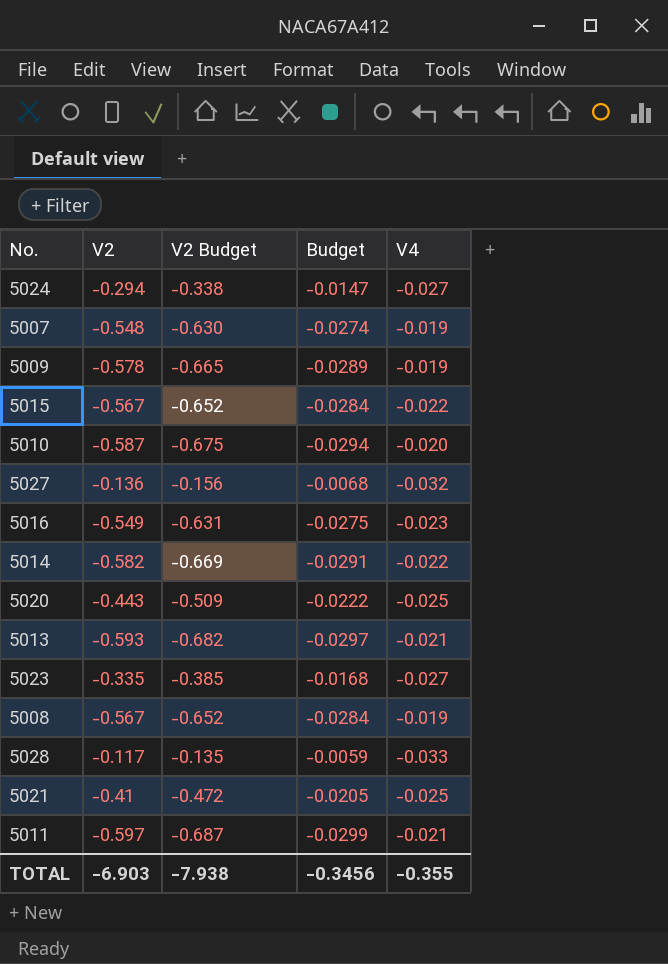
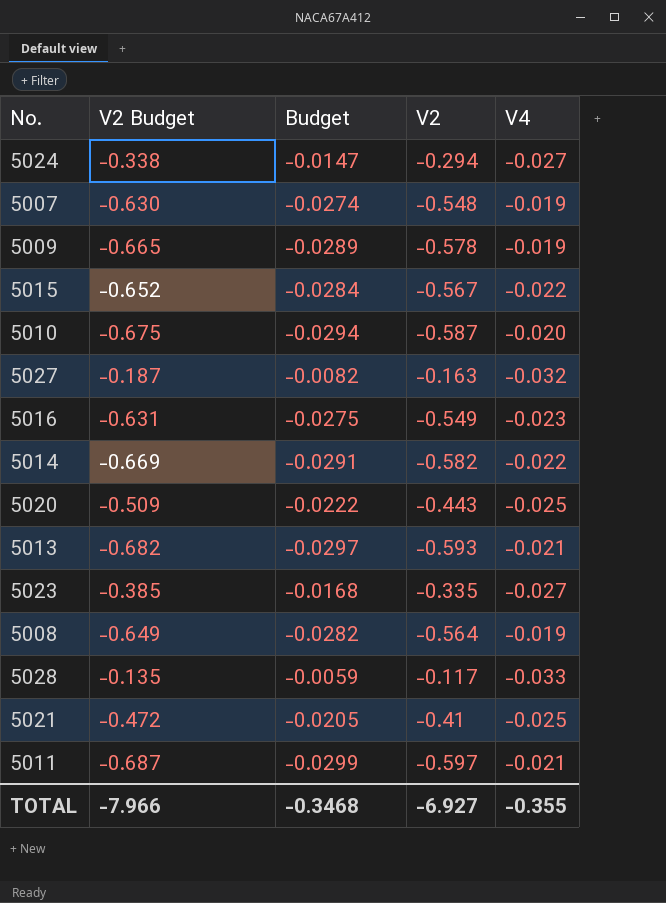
column V2 | position: 2 -> 4
5027 | V2 Budget: -0.156 -> -0.187
5027 | Budget: -0.0068 -> -0.0082
5027 | V2: -0.136 -> -0.163
5008 | V2 Budget: -0.652 -> -0.649
5008 | Budget: -0.0284 -> -0.0282
5008 | V2: -0.567 -> -0.564
TOTAL | V2 Budget: -7.938 -> -7.966
TOTAL | Budget: -0.3456 -> -0.3468
TOTAL | V2: -6.903 -> -6.927

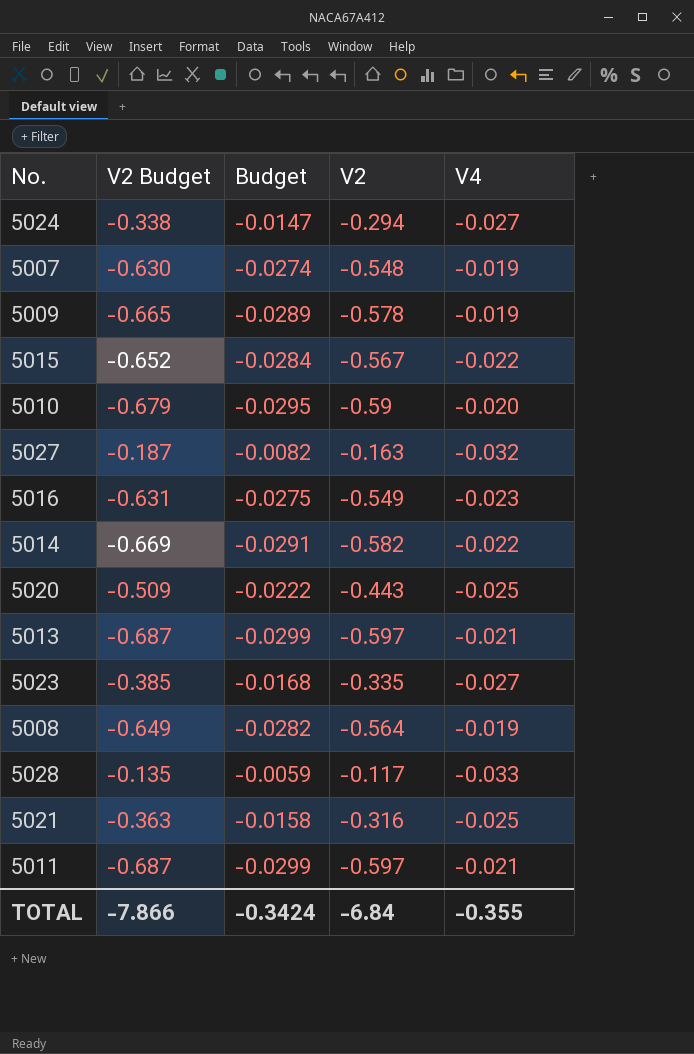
5010 | V2 Budget: -0.675 -> -0.679
5010 | Budget: -0.0294 -> -0.0295
5010 | V2: -0.587 -> -0.59
5013 | V2 Budget: -0.682 -> -0.687
5013 | Budget: -0.0297 -> -0.0299
5013 | V2: -0.593 -> -0.597
5021 | V2 Budget: -0.472 -> -0.363
5021 | Budget: -0.0205 -> -0.0158
5021 | V2: -0.41 -> -0.316
TOTAL | V2 Budget: -7.966 -> -7.866
TOTAL | Budget: -0.3468 -> -0.3424
TOTAL | V2: -6.927 -> -6.84

